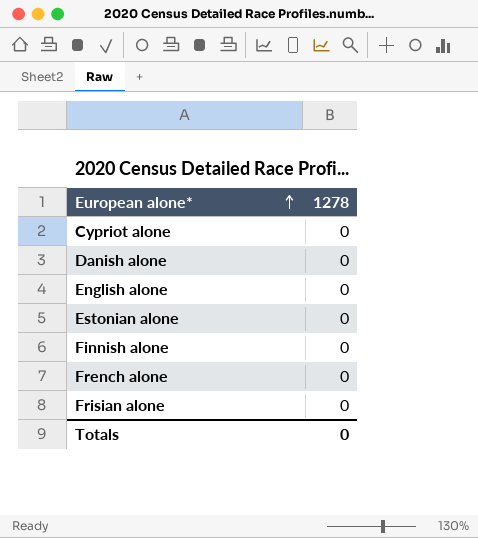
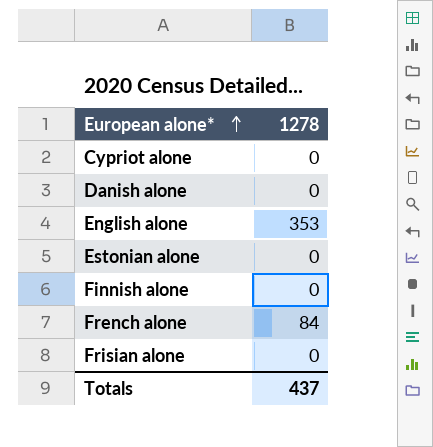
English alone | 1278: 0 -> 353
French alone | 1278: 0 -> 84
Totals | 1278: 0 -> 437

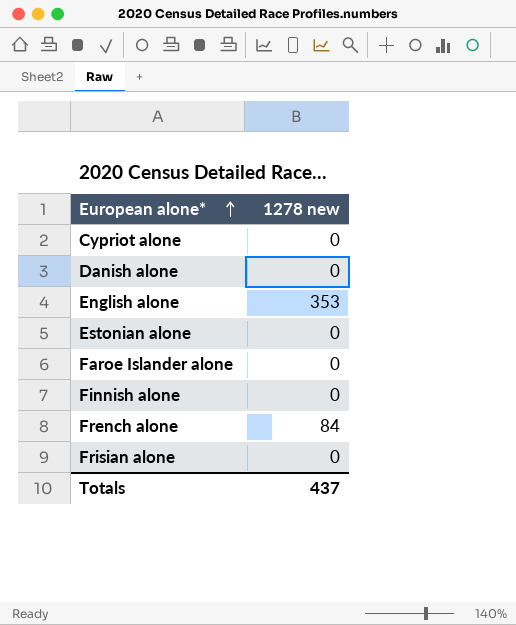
column name: 1278 -> 1278 new
row Faroe Islander alone: none -> 0

